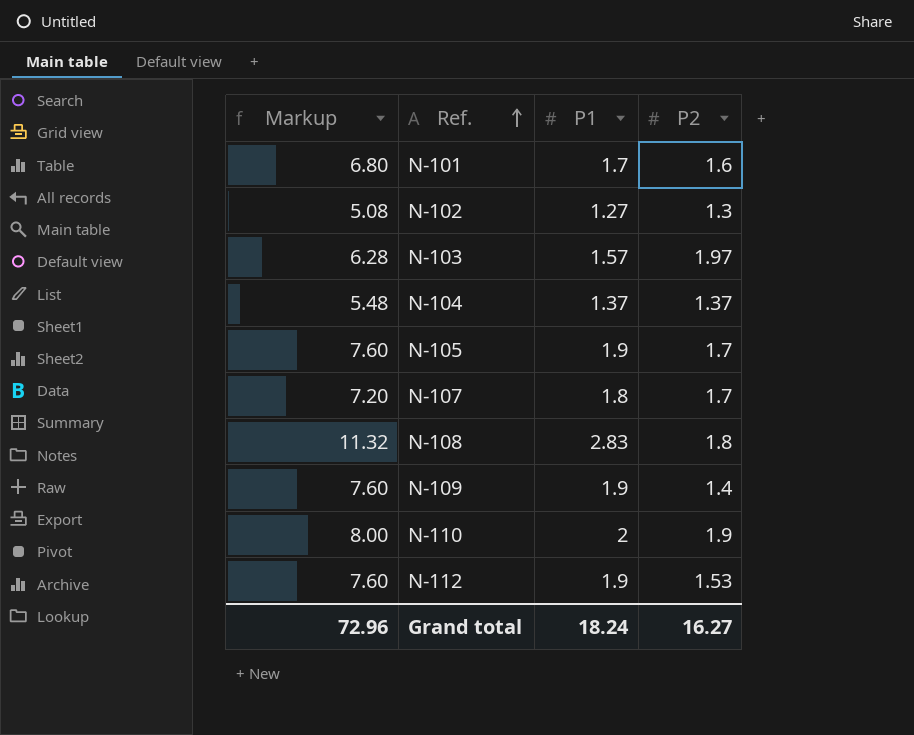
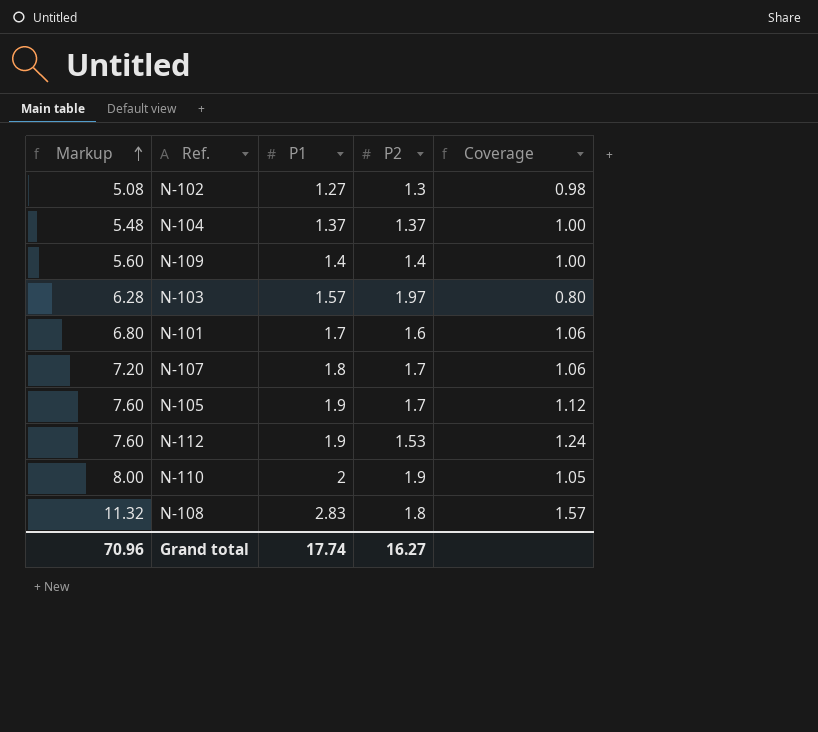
row order: Ref. ascending -> Markup ascending
column Coverage | formula: none -> [P1] / [P2]
N-109 | Markup: 7.60 -> 5.60
N-109 | P1: 1.9 -> 1.4
Grand total | Markup: 72.96 -> 70.96
Grand total | P1: 18.24 -> 17.74

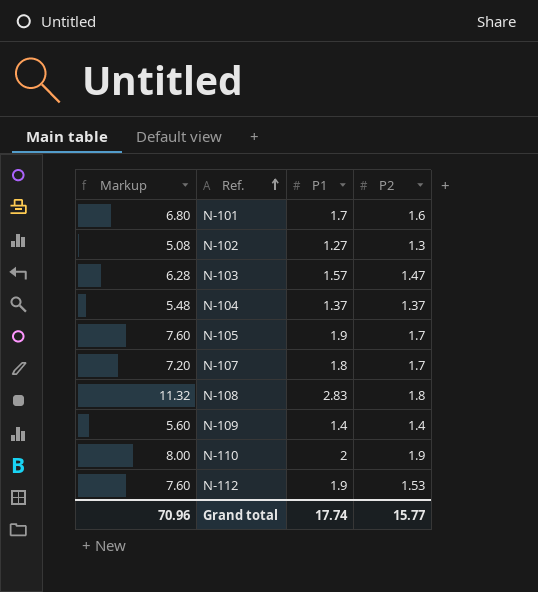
row order: Markup ascending -> Ref. ascending
column Coverage | formula: [P1] / [P2] -> none
N-103 | P2: 1.97 -> 1.47
Grand total | P2: 16.27 -> 15.77

